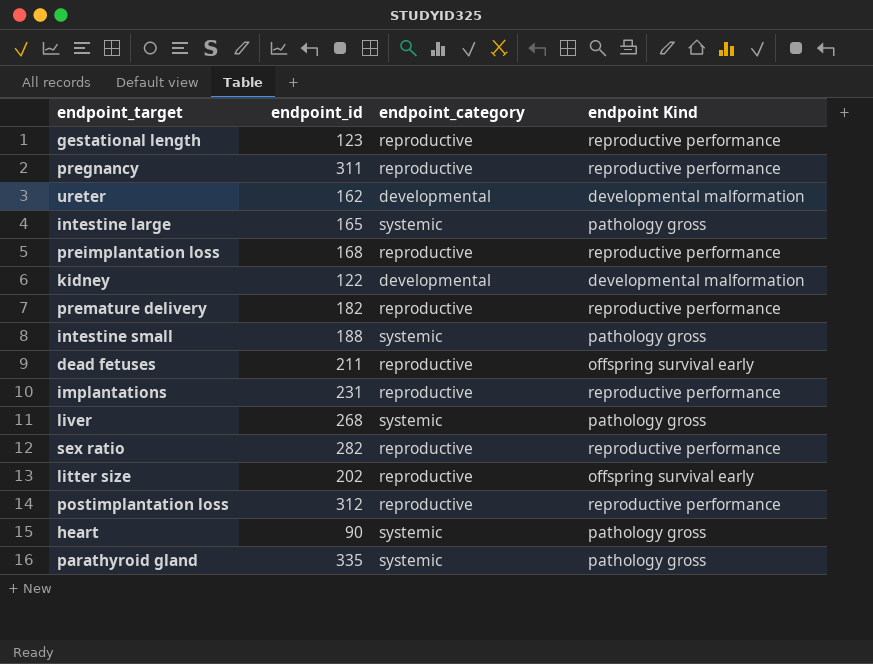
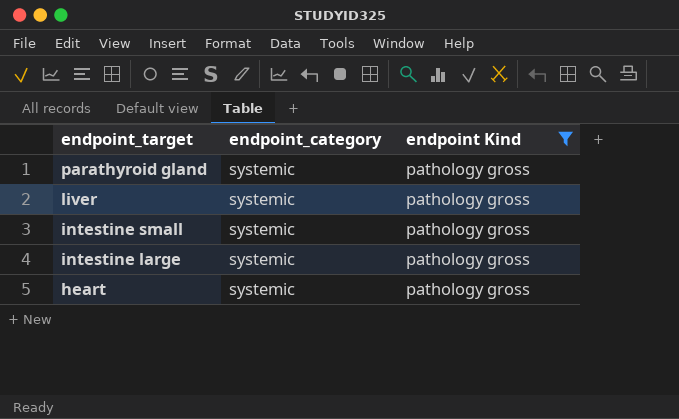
filter: none -> endpoint Kind = pathology gross
row order: none -> endpoint_target descending
column endpoint_id | position: 2 -> none

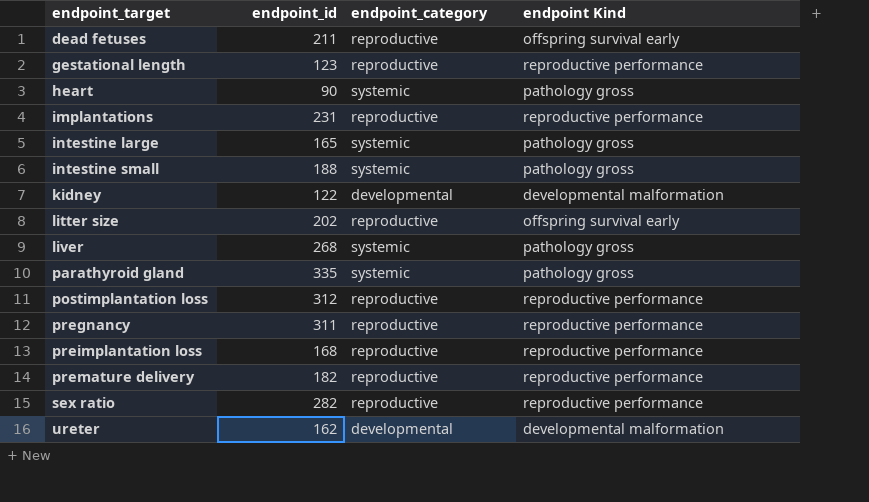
filter: endpoint Kind = pathology gross -> none
row order: endpoint_target descending -> endpoint_target ascending
column endpoint_id | position: none -> 2

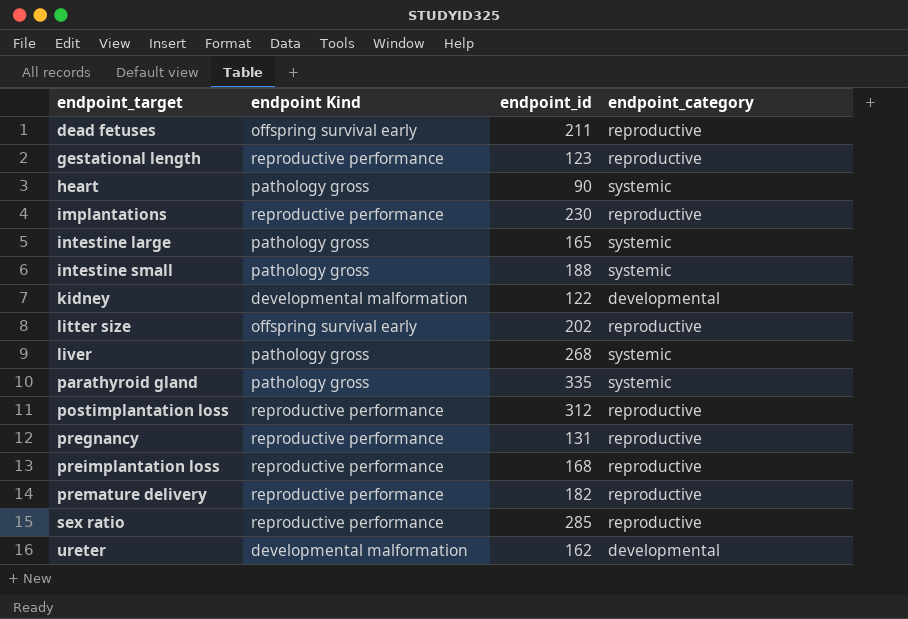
column endpoint Kind | position: 4 -> 2
implantations | endpoint_id: 231 -> 230
pregnancy | endpoint_id: 311 -> 131
sex ratio | endpoint_id: 282 -> 285

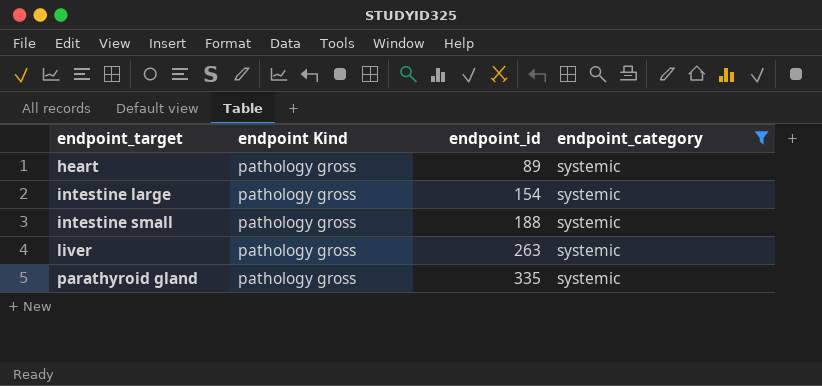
filter: none -> endpoint_category = systemic
heart | endpoint_id: 90 -> 89
intestine large | endpoint_id: 165 -> 154
liver | endpoint_id: 268 -> 263

